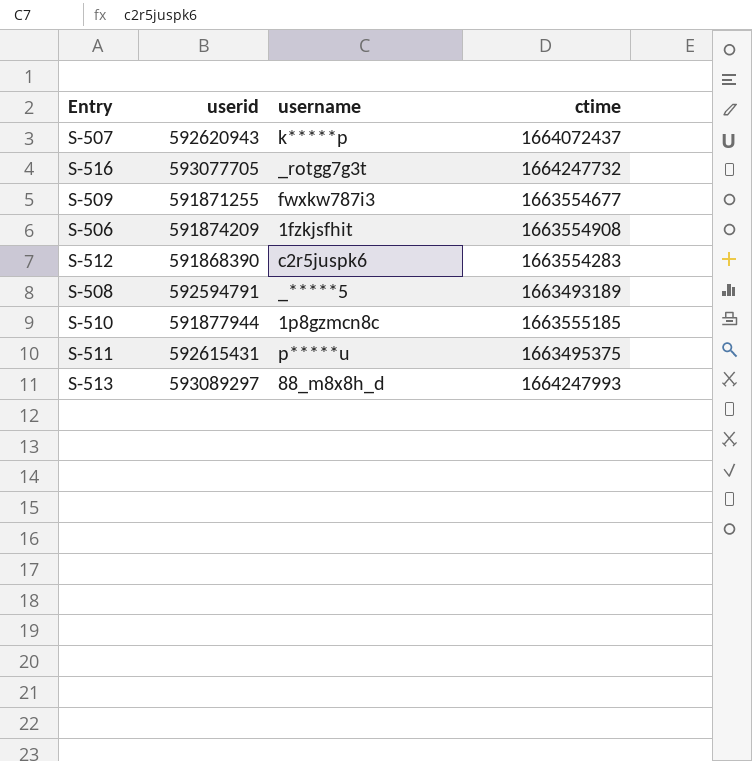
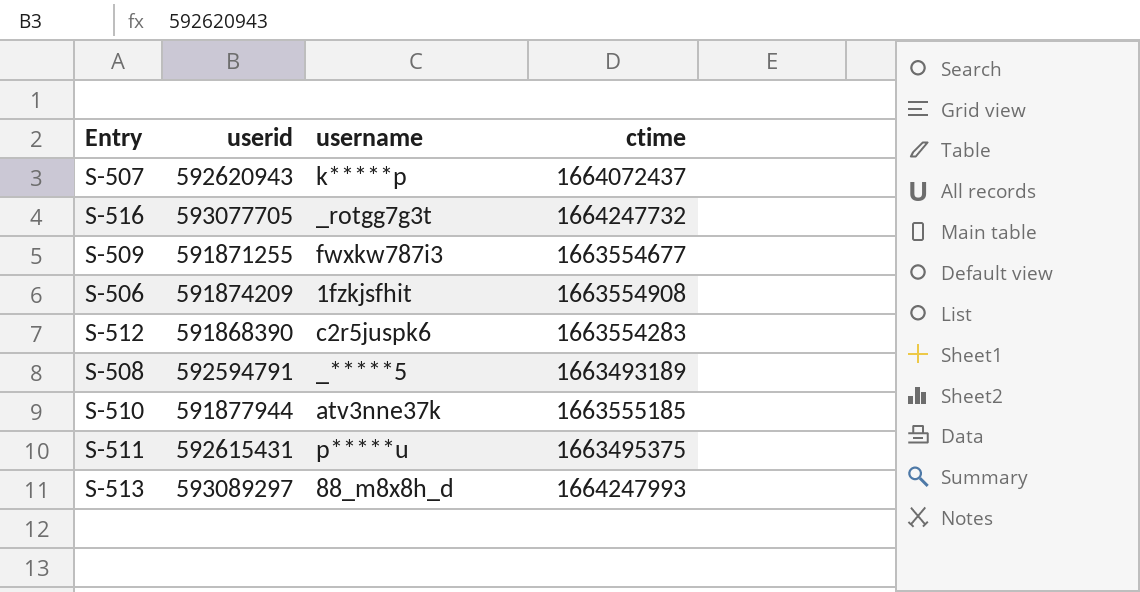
S-510 | username: 1p8gzmcn8c -> atv3nne37k

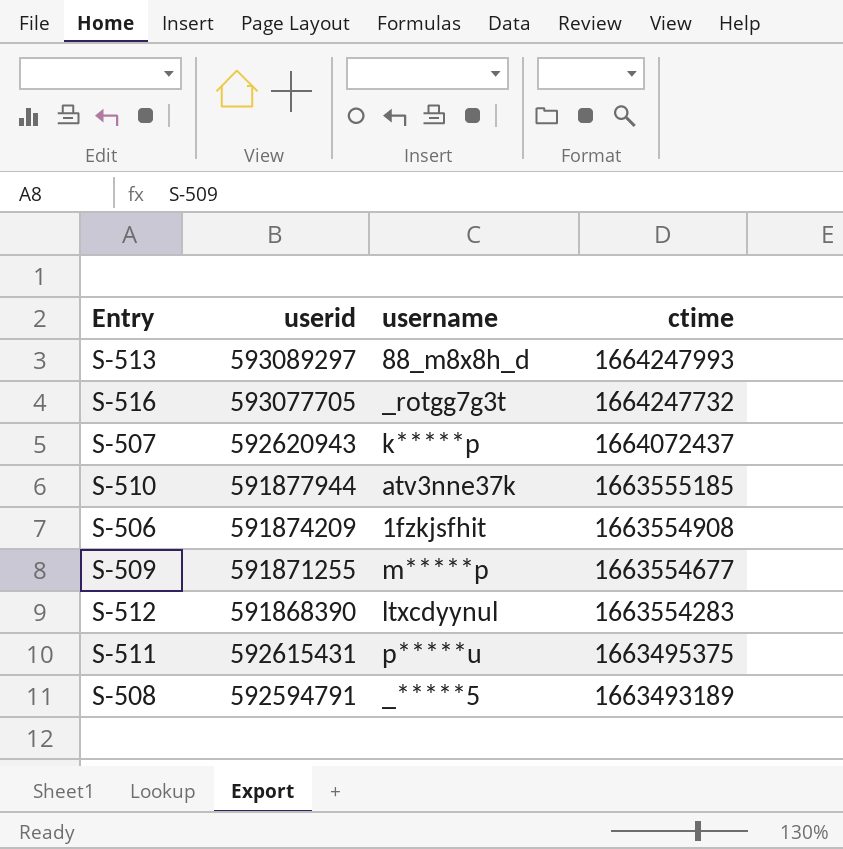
row order: none -> ctime descending
S-509 | username: fwxkw787i3 -> m*****p
S-512 | username: c2r5juspk6 -> ltxcdyynul

